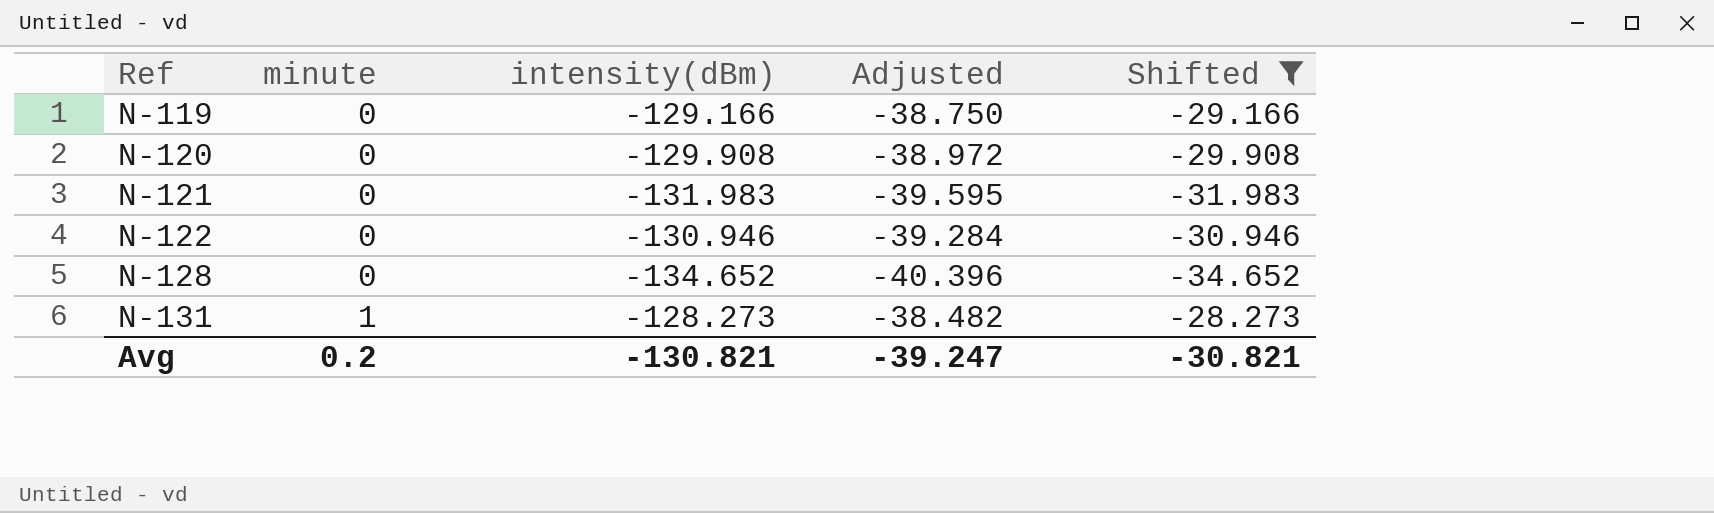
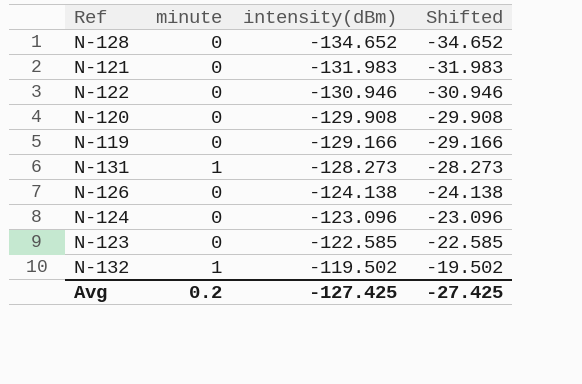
filter: Shifted <= -28.273 -> none
row order: Ref ascending -> intensity(dBm) ascending
column Adjusted | formula: [intensity(dBm)] * 0.3 -> none
Avg | intensity(dBm): -130.821 -> -127.425
Avg | Shifted: -30.821 -> -27.425

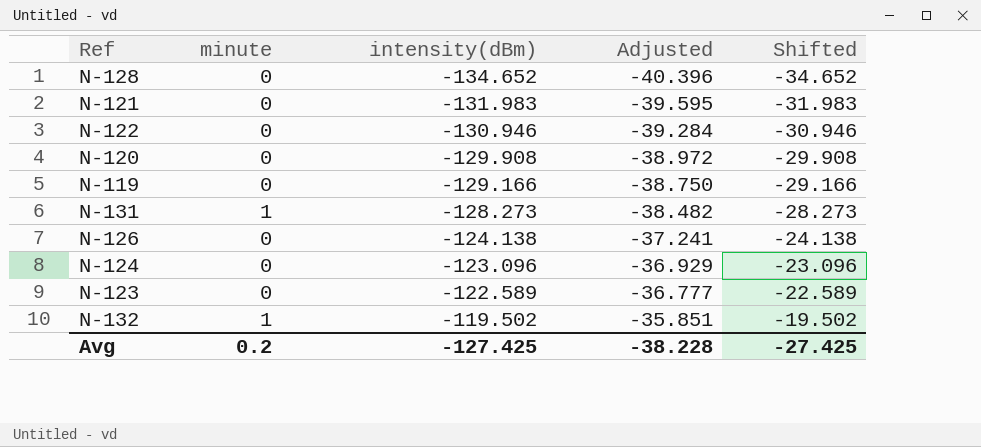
column Adjusted | formula: none -> [intensity(dBm)] * 0.3
N-123 | intensity(dBm): -122.585 -> -122.589
N-123 | Shifted: -22.585 -> -22.589

